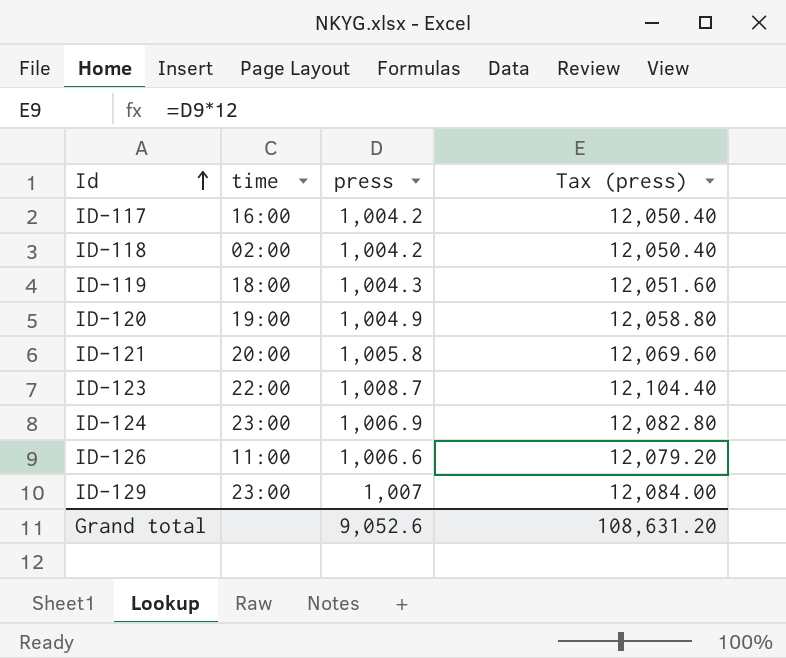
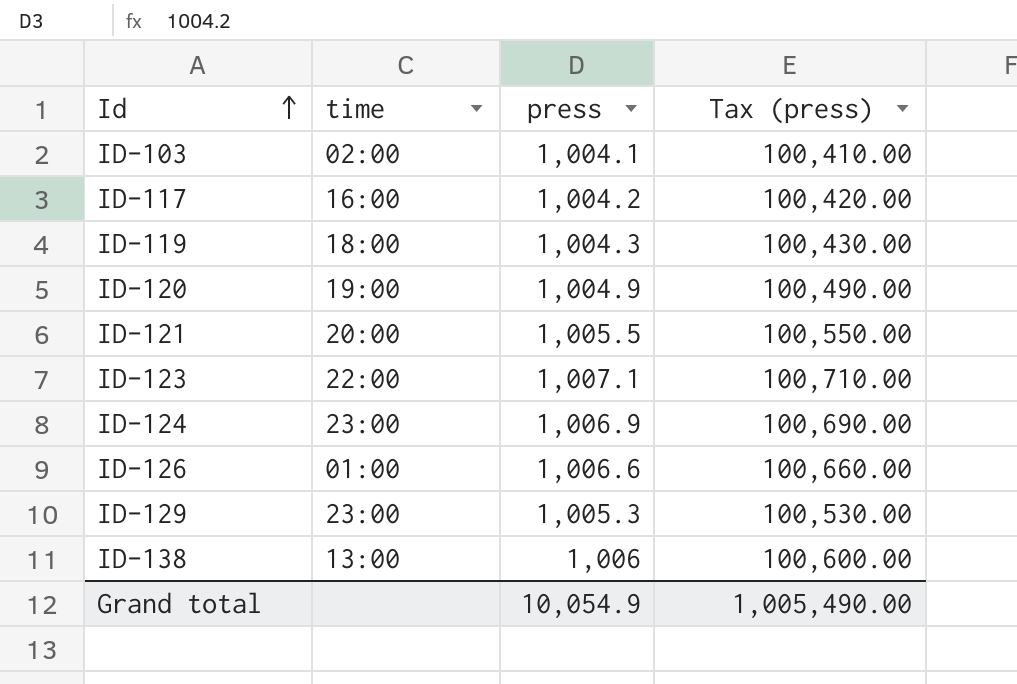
column Tax (press) | formula: [press] * 12 -> [press] * 100
row ID-118: 02:00 | 1,004.2 | 12,050.40 -> none
row ID-103: none -> 02:00 | 1,004.1 | 100,410.00
ID-121 | press: 1,005.8 -> 1,005.5
ID-123 | press: 1,008.7 -> 1,007.1
ID-126 | time: 11:00 -> 01:00
ID-129 | press: 1,007 -> 1,005.3
row ID-138: none -> 13:00 | 1,006 | 100,600.00
Grand total | press: 9,052.6 -> 10,054.9
Grand total | Tax (press): 108,631.20 -> 1,005,490.00

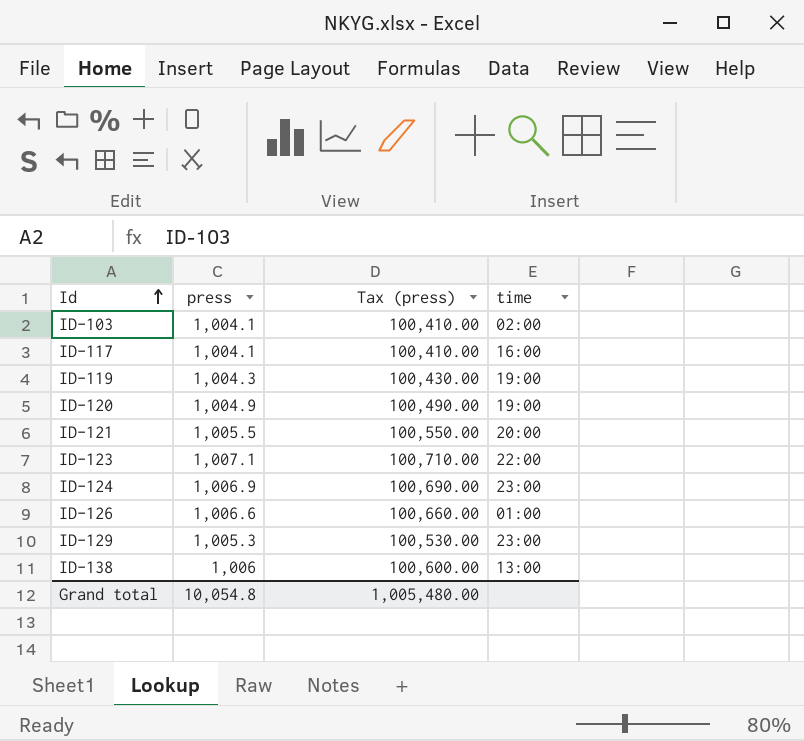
column time | position: 2 -> 4
ID-117 | press: 1,004.2 -> 1,004.1
ID-117 | Tax (press): 100,420.00 -> 100,410.00
ID-119 | time: 18:00 -> 19:00
Grand total | press: 10,054.9 -> 10,054.8
Grand total | Tax (press): 1,005,490.00 -> 1,005,480.00

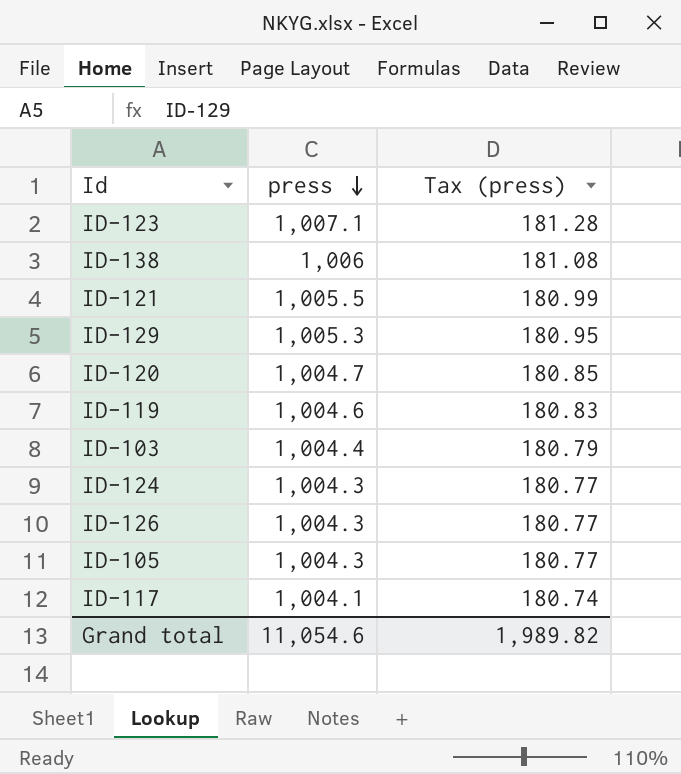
row order: Id ascending -> press descending
column time | position: 4 -> none
column Tax (press) | formula: [press] * 100 -> [press] * 0.18
ID-120 | press: 1,004.9 -> 1,004.7
ID-119 | press: 1,004.3 -> 1,004.6
ID-103 | press: 1,004.1 -> 1,004.4
ID-124 | press: 1,006.9 -> 1,004.3
ID-126 | press: 1,006.6 -> 1,004.3
row ID-105: none -> 1,004.3 | 180.77
Grand total | press: 10,054.8 -> 11,054.6
Grand total | Tax (press): 1,005,480.00 -> 1,989.82

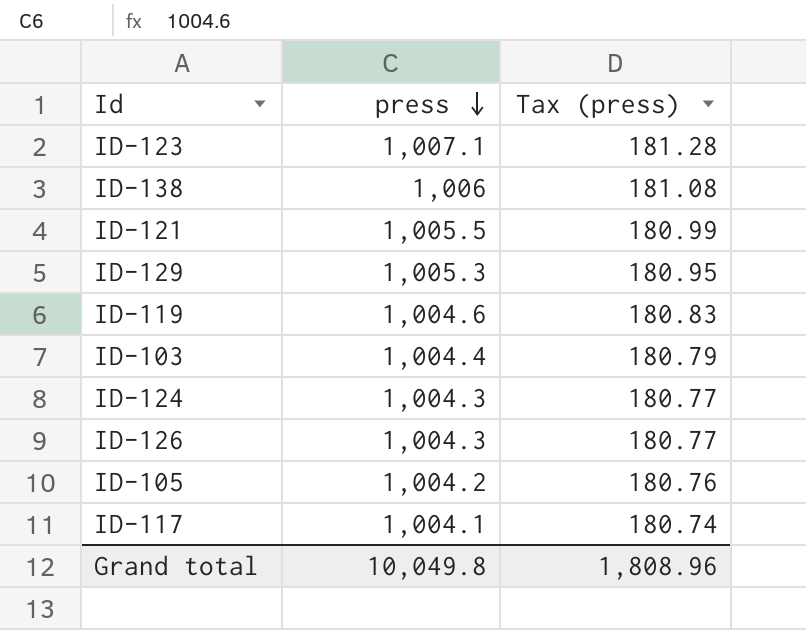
row ID-120: 1,004.7 | 180.85 -> none
ID-105 | press: 1,004.3 -> 1,004.2
ID-105 | Tax (press): 180.77 -> 180.76
Grand total | press: 11,054.6 -> 10,049.8
Grand total | Tax (press): 1,989.82 -> 1,808.96

